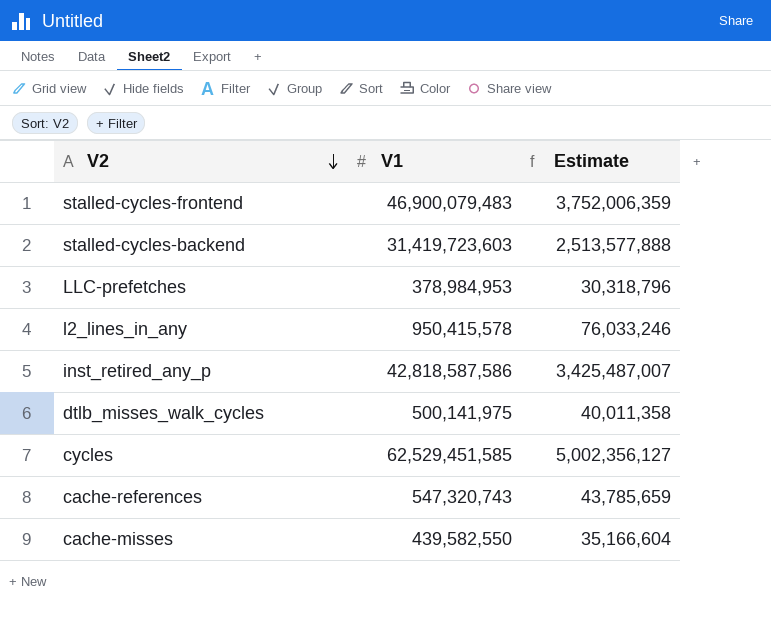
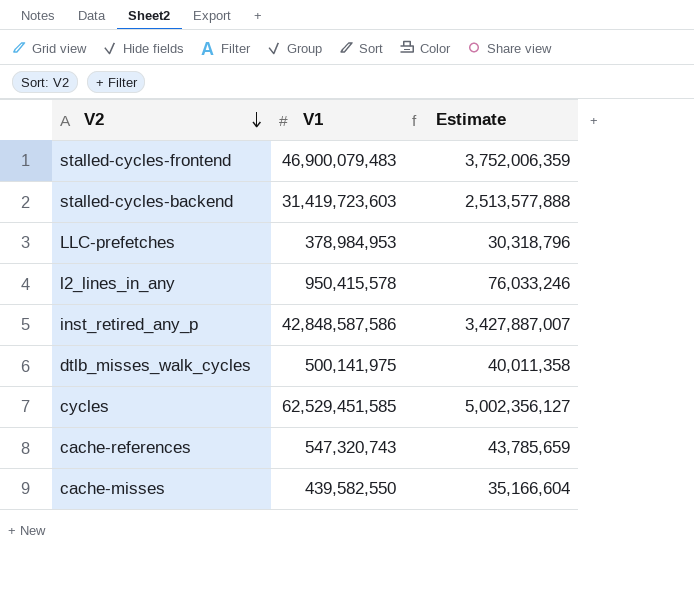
inst_retired_any_p | V1: 42,818,587,586 -> 42,848,587,586
inst_retired_any_p | Estimate: 3,425,487,007 -> 3,427,887,007

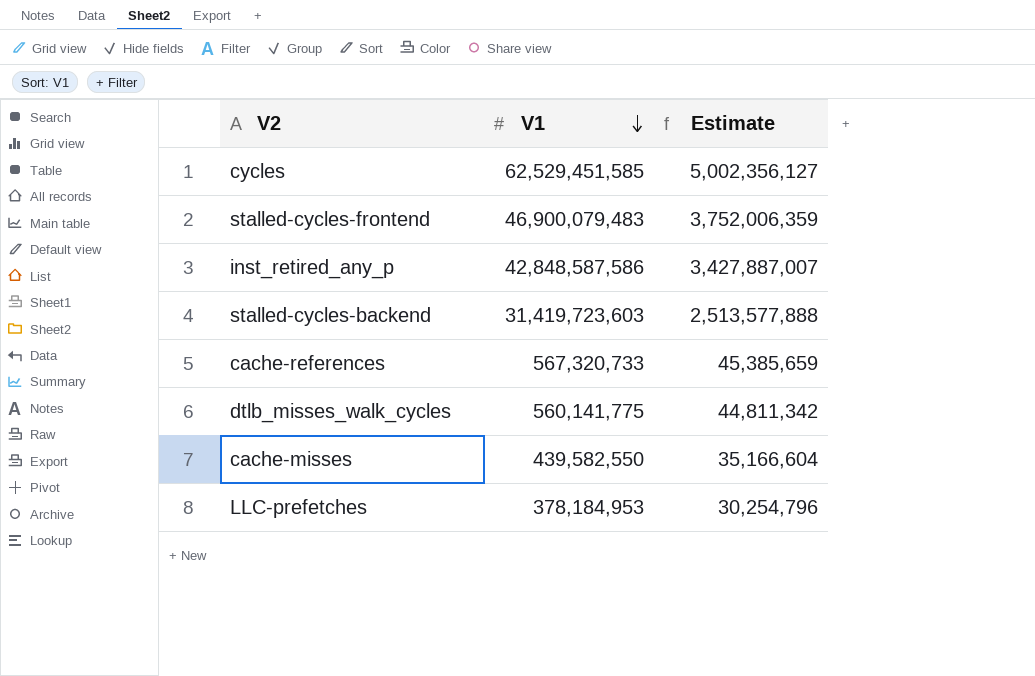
row order: V2 descending -> V1 descending
row l2_lines_in_any: 950,415,578 | 76,033,246 -> none
cache-references | V1: 547,320,743 -> 567,320,733
cache-references | Estimate: 43,785,659 -> 45,385,659
dtlb_misses_walk_cycles | V1: 500,141,975 -> 560,141,775
dtlb_misses_walk_cycles | Estimate: 40,011,358 -> 44,811,342
LLC-prefetches | V1: 378,984,953 -> 378,184,953
LLC-prefetches | Estimate: 30,318,796 -> 30,254,796

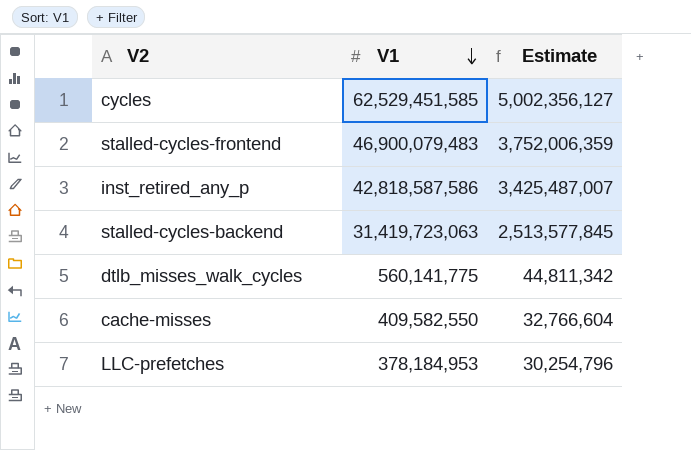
row cache-references: 567,320,733 | 45,385,659 -> none
inst_retired_any_p | V1: 42,848,587,586 -> 42,818,587,586
inst_retired_any_p | Estimate: 3,427,887,007 -> 3,425,487,007
stalled-cycles-backend | V1: 31,419,723,603 -> 31,419,723,063
stalled-cycles-backend | Estimate: 2,513,577,888 -> 2,513,577,845
cache-misses | V1: 439,582,550 -> 409,582,550
cache-misses | Estimate: 35,166,604 -> 32,766,604

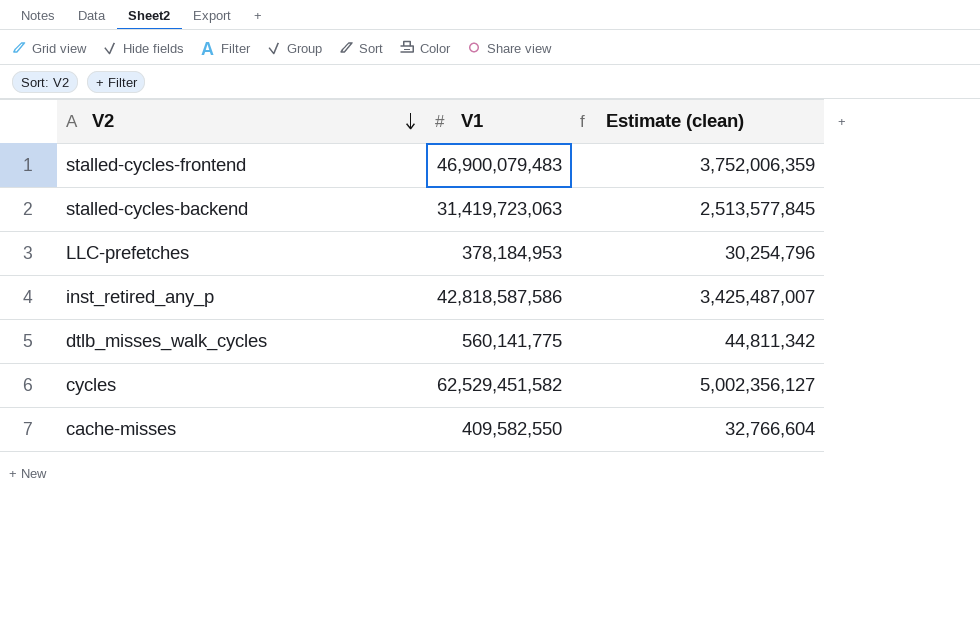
row order: V1 descending -> V2 descending
column name: Estimate -> Estimate (clean)
cycles | V1: 62,529,451,585 -> 62,529,451,582

